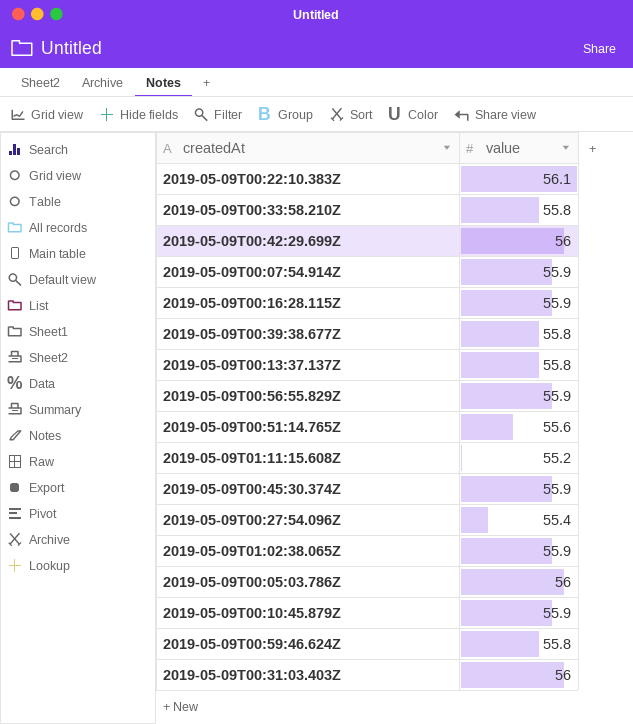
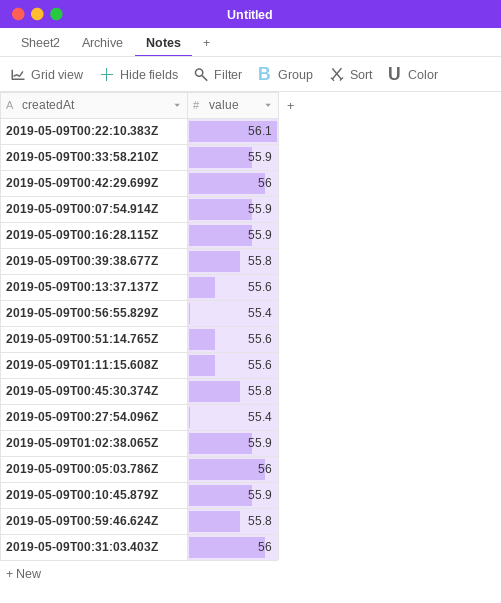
2019-05-09T00:33:58.210Z | value: 55.8 -> 55.9
2019-05-09T00:13:37.137Z | value: 55.8 -> 55.6
2019-05-09T00:56:55.829Z | value: 55.9 -> 55.4
2019-05-09T01:11:15.608Z | value: 55.2 -> 55.6
2019-05-09T00:45:30.374Z | value: 55.9 -> 55.8

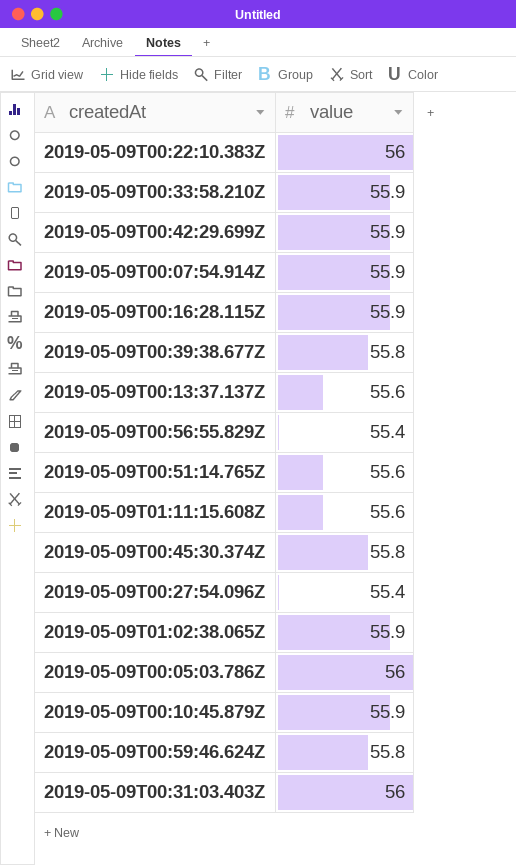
2019-05-09T00:22:10.383Z | value: 56.1 -> 56
2019-05-09T00:42:29.699Z | value: 56 -> 55.9

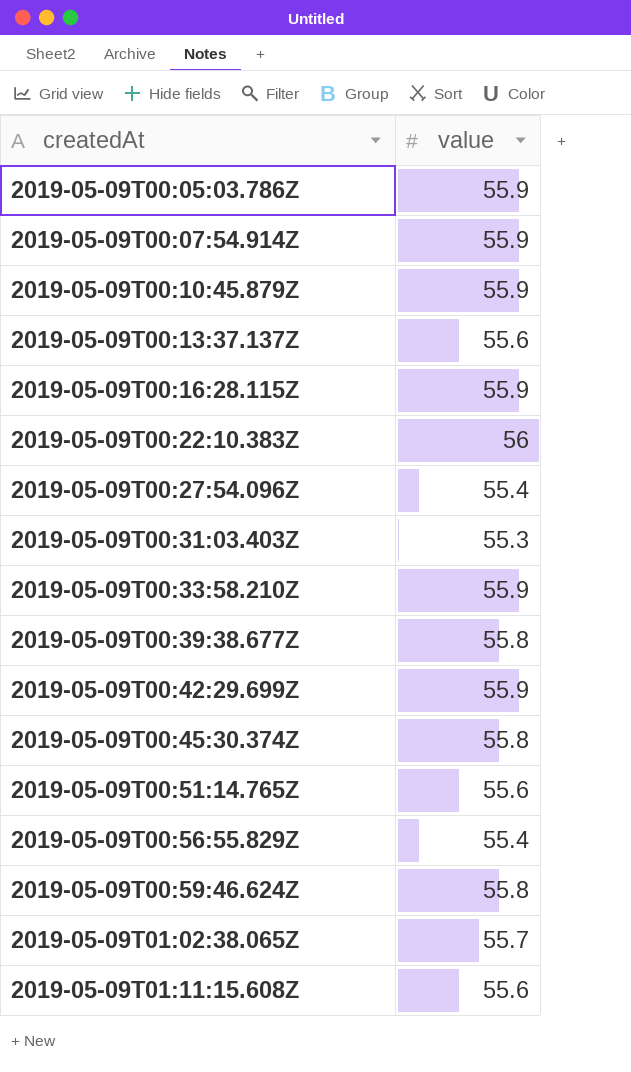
row order: none -> createdAt ascending
2019-05-09T00:05:03.786Z | value: 56 -> 55.9
2019-05-09T00:31:03.403Z | value: 56 -> 55.3
2019-05-09T01:02:38.065Z | value: 55.9 -> 55.7

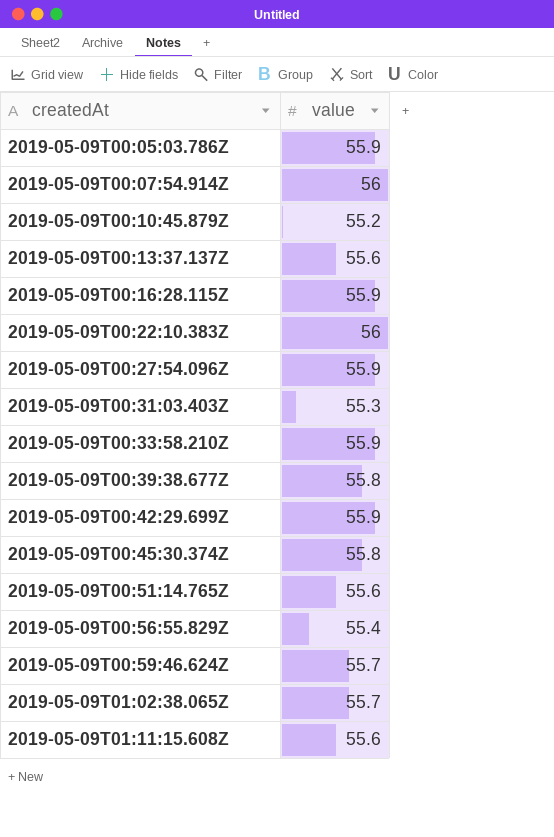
2019-05-09T00:07:54.914Z | value: 55.9 -> 56
2019-05-09T00:10:45.879Z | value: 55.9 -> 55.2
2019-05-09T00:27:54.096Z | value: 55.4 -> 55.9
2019-05-09T00:59:46.624Z | value: 55.8 -> 55.7

